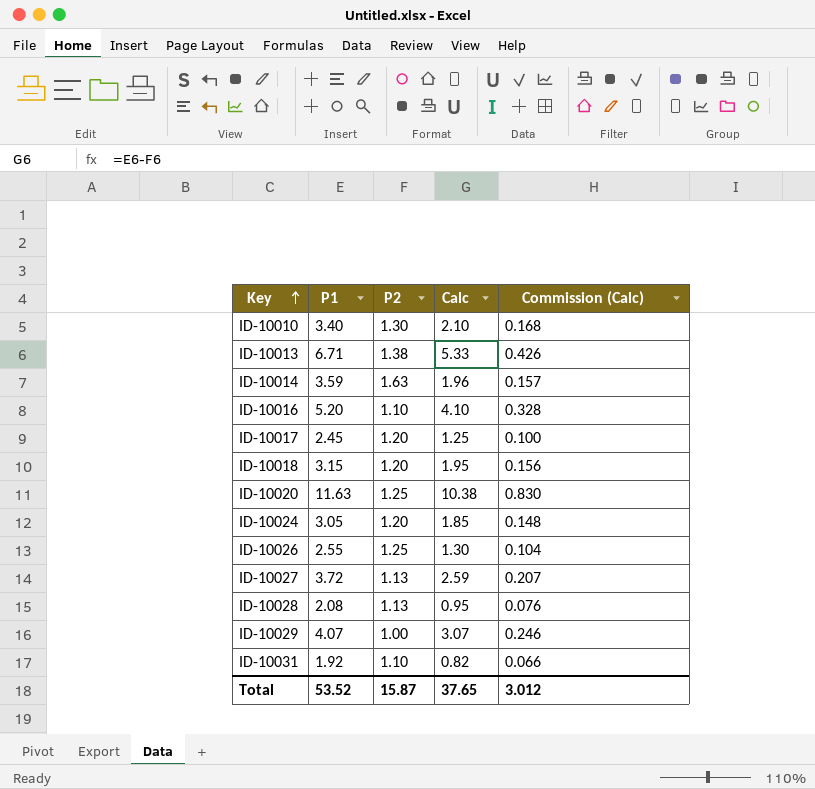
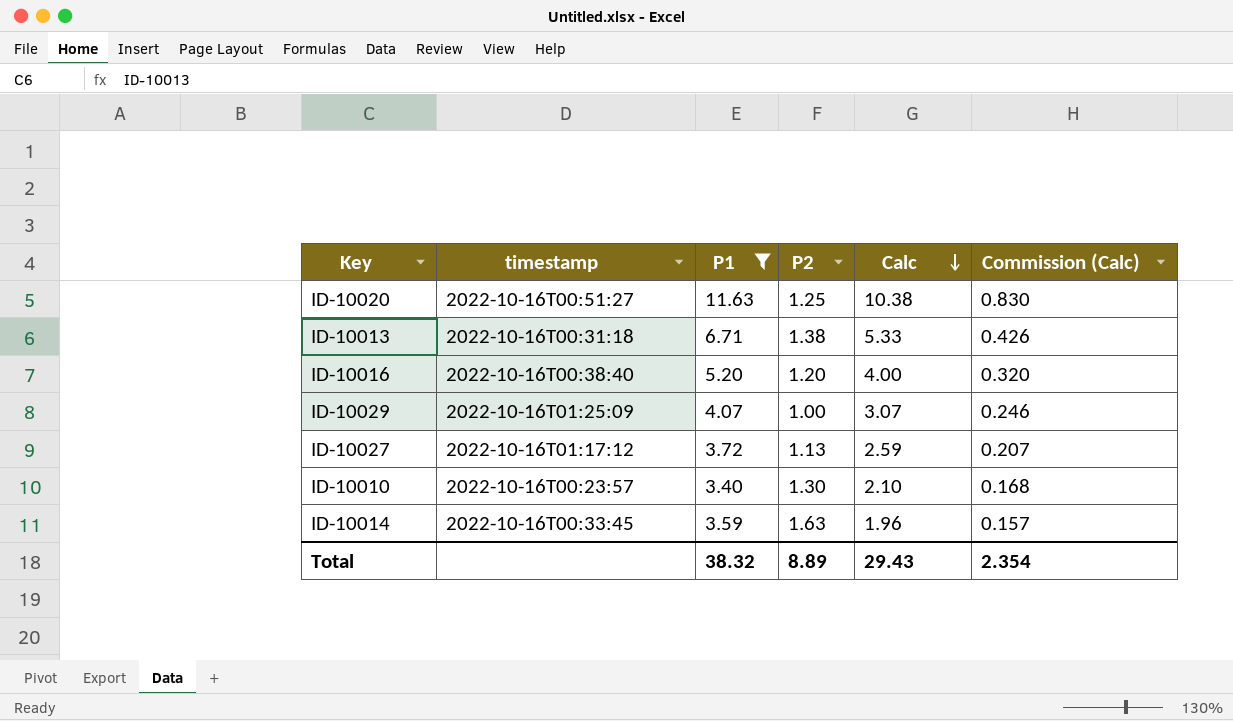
filter: none -> P1 >= 3.40
row order: Key ascending -> Calc descending
column timestamp | position: none -> 2
ID-10016 | P2: 1.10 -> 1.20
ID-10016 | Calc: 4.10 -> 4.00
ID-10016 | Commission (Calc): 0.328 -> 0.320
Total | P1: 53.52 -> 38.32
Total | P2: 15.87 -> 8.89
Total | Calc: 37.65 -> 29.43
Total | Commission (Calc): 3.012 -> 2.354

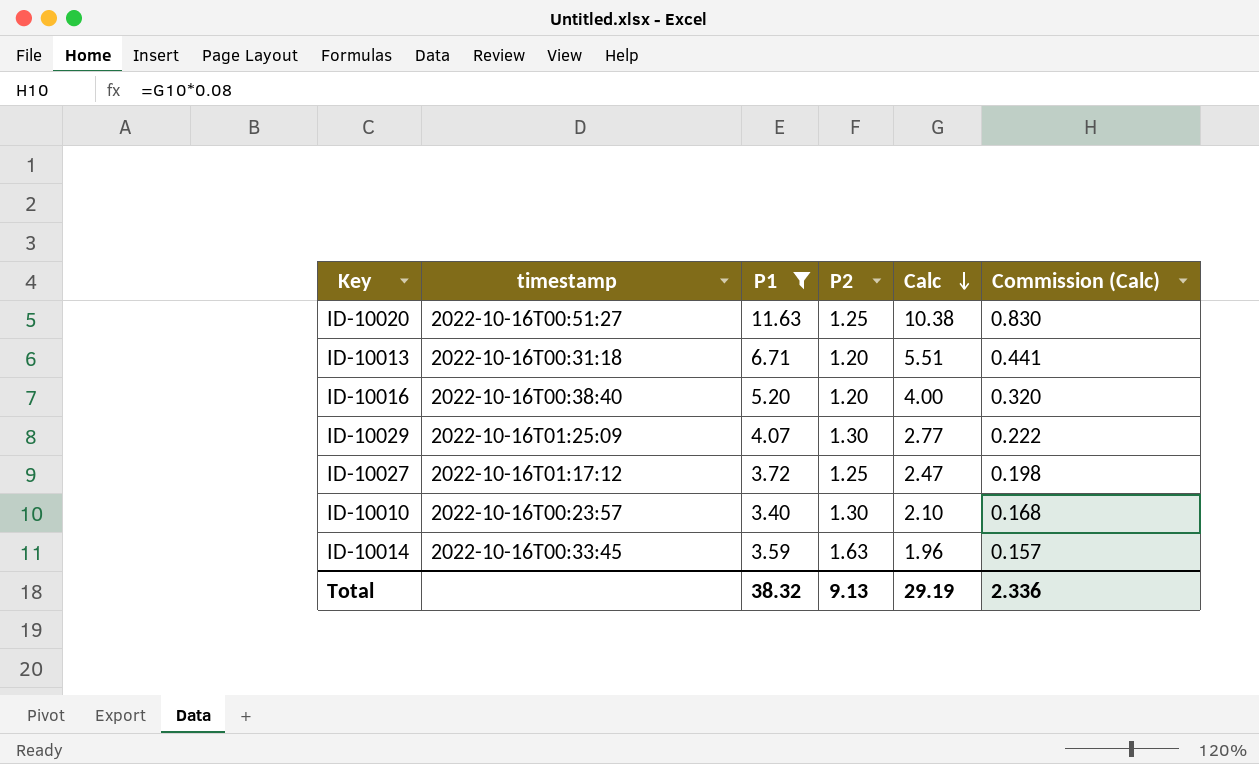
ID-10013 | P2: 1.38 -> 1.20
ID-10013 | Calc: 5.33 -> 5.51
ID-10013 | Commission (Calc): 0.426 -> 0.441
ID-10029 | P2: 1.00 -> 1.30
ID-10029 | Calc: 3.07 -> 2.77
ID-10029 | Commission (Calc): 0.246 -> 0.222
ID-10027 | P2: 1.13 -> 1.25
ID-10027 | Calc: 2.59 -> 2.47
ID-10027 | Commission (Calc): 0.207 -> 0.198
Total | P2: 8.89 -> 9.13
Total | Calc: 29.43 -> 29.19
Total | Commission (Calc): 2.354 -> 2.336

